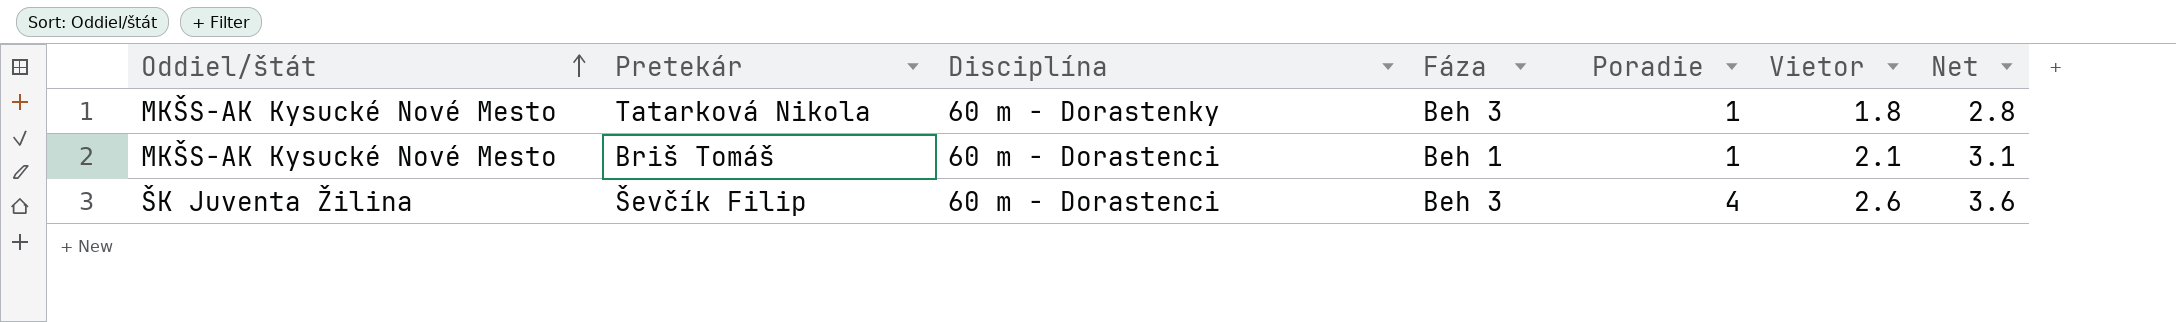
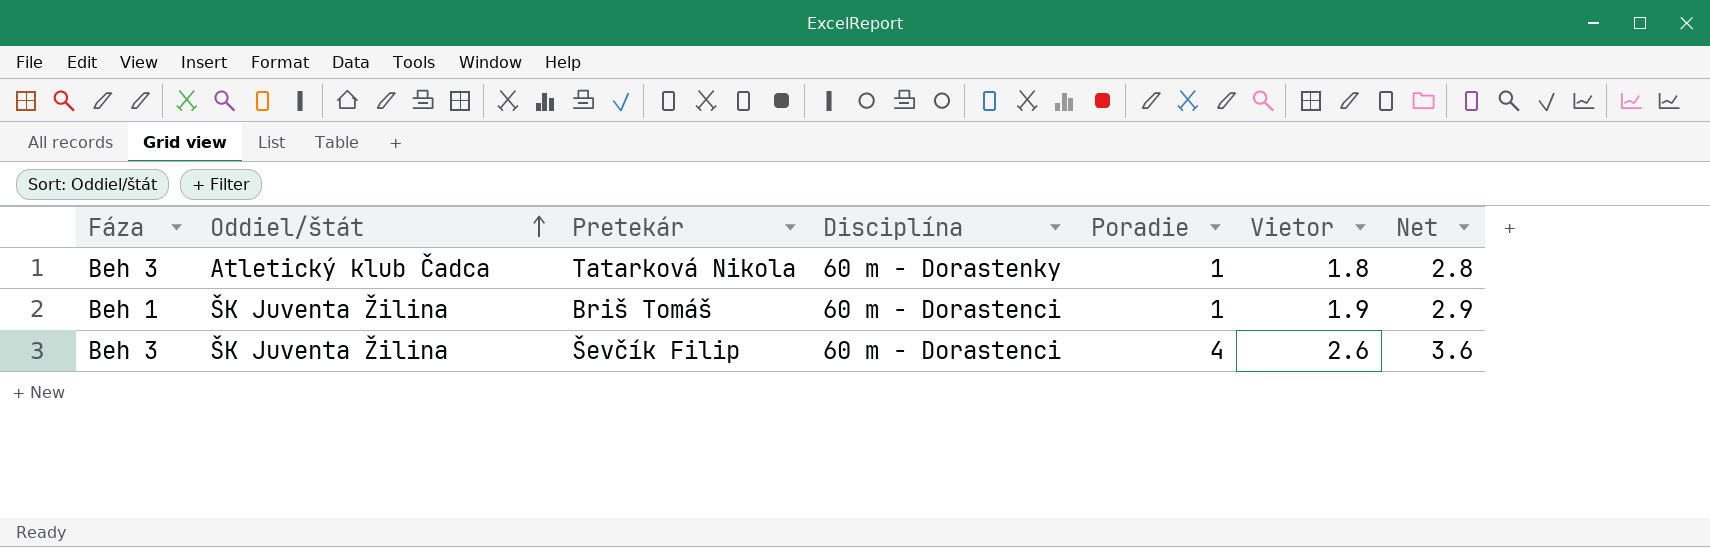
column Fáza | position: 4 -> 1
Tatarková Nikola | Oddiel/štát: MKŠS-AK Kysucké Nové Mesto -> Atletický klub Čadca
Briš Tomáš | Oddiel/štát: MKŠS-AK Kysucké Nové Mesto -> ŠK Juventa Žilina
Briš Tomáš | Vietor: 2.1 -> 1.9
Briš Tomáš | Net: 3.1 -> 2.9

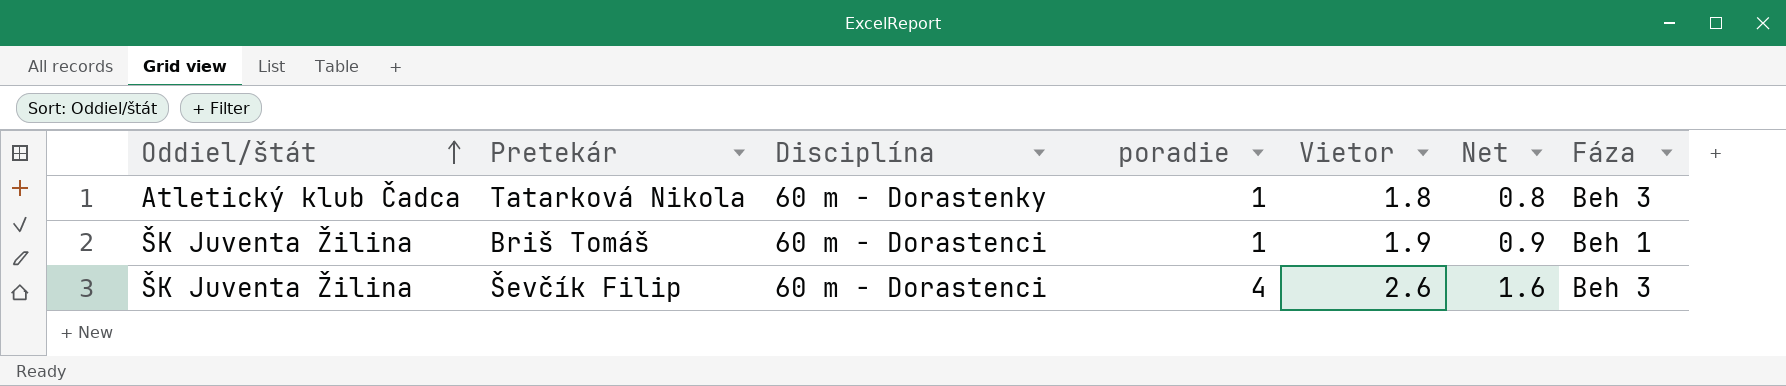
column name: Poradie -> poradie
column Net | formula: [Vietor] + 1 -> [Vietor] - 1
column Fáza | position: 1 -> 7

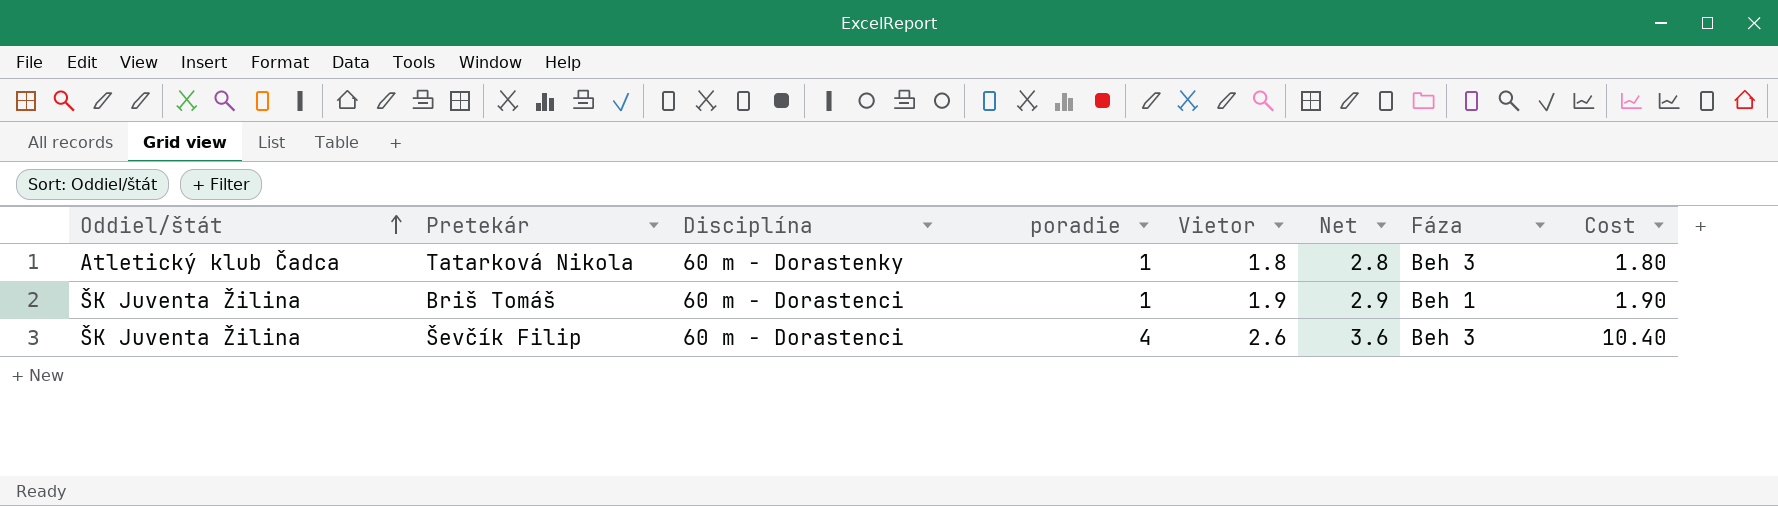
column Net | formula: [Vietor] - 1 -> [Vietor] + 1
column Cost | formula: none -> [poradie] * [Vietor]

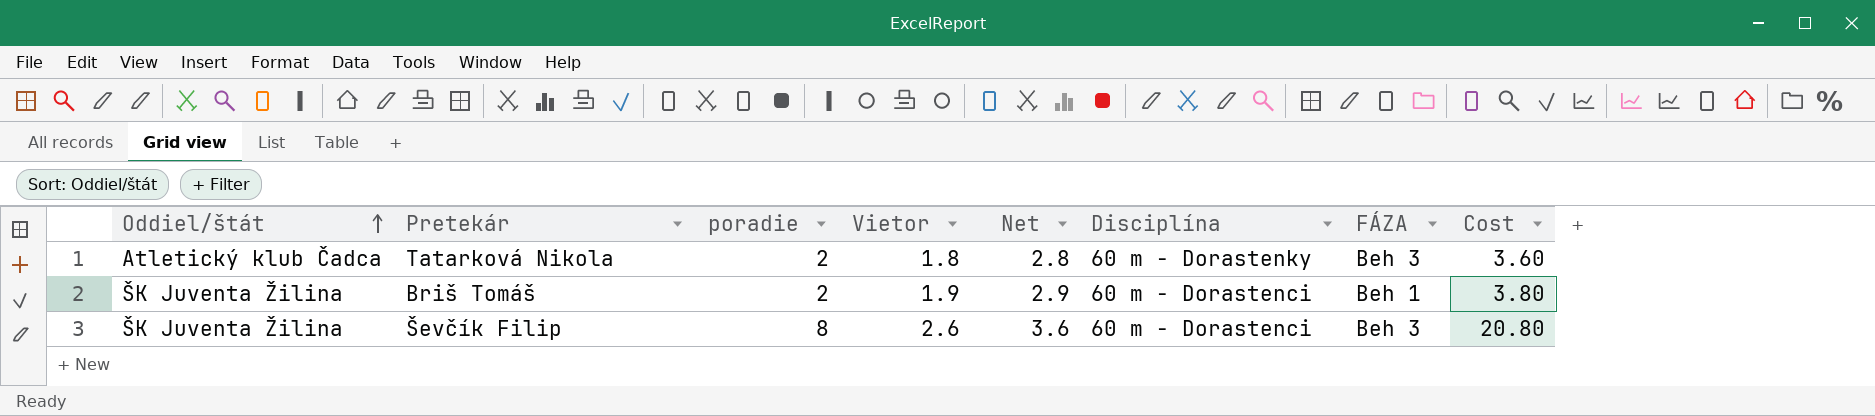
column Disciplína | position: 3 -> 6
column name: Fáza -> FÁZA
Tatarková Nikola | poradie: 1 -> 2
Tatarková Nikola | Cost: 1.80 -> 3.60
Briš Tomáš | poradie: 1 -> 2
Briš Tomáš | Cost: 1.90 -> 3.80
Ševčík Filip | poradie: 4 -> 8
Ševčík Filip | Cost: 10.40 -> 20.80

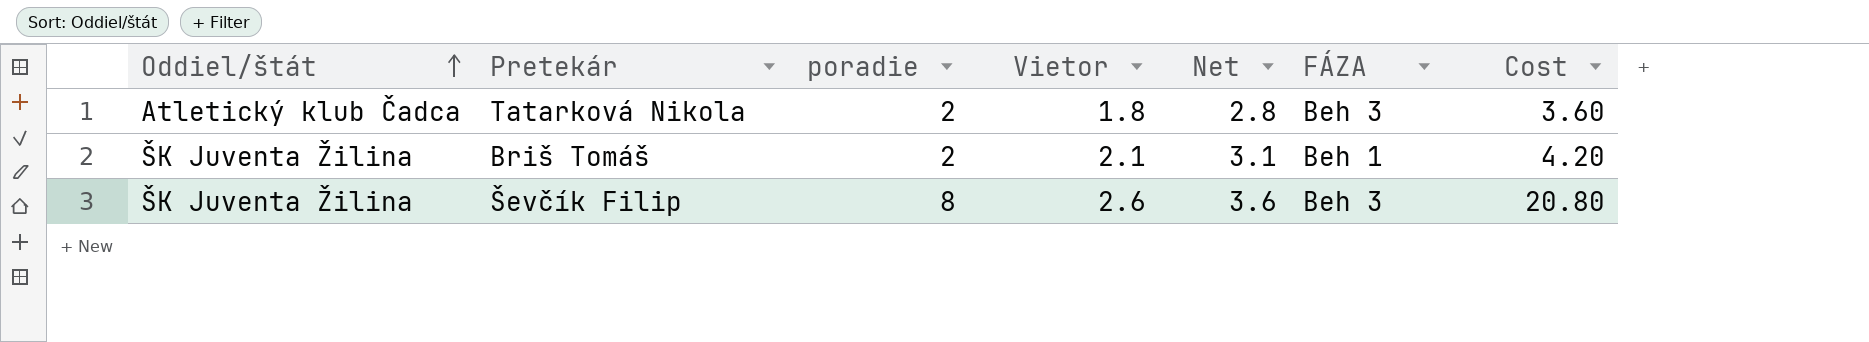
column Disciplína | position: 6 -> none
Briš Tomáš | Vietor: 1.9 -> 2.1
Briš Tomáš | Net: 2.9 -> 3.1
Briš Tomáš | Cost: 3.80 -> 4.20

